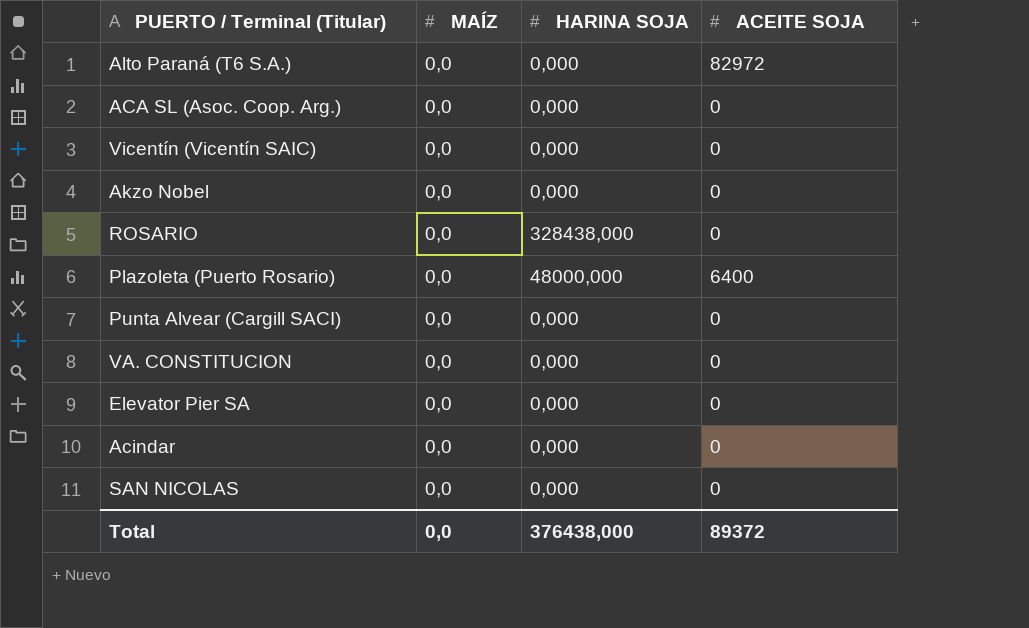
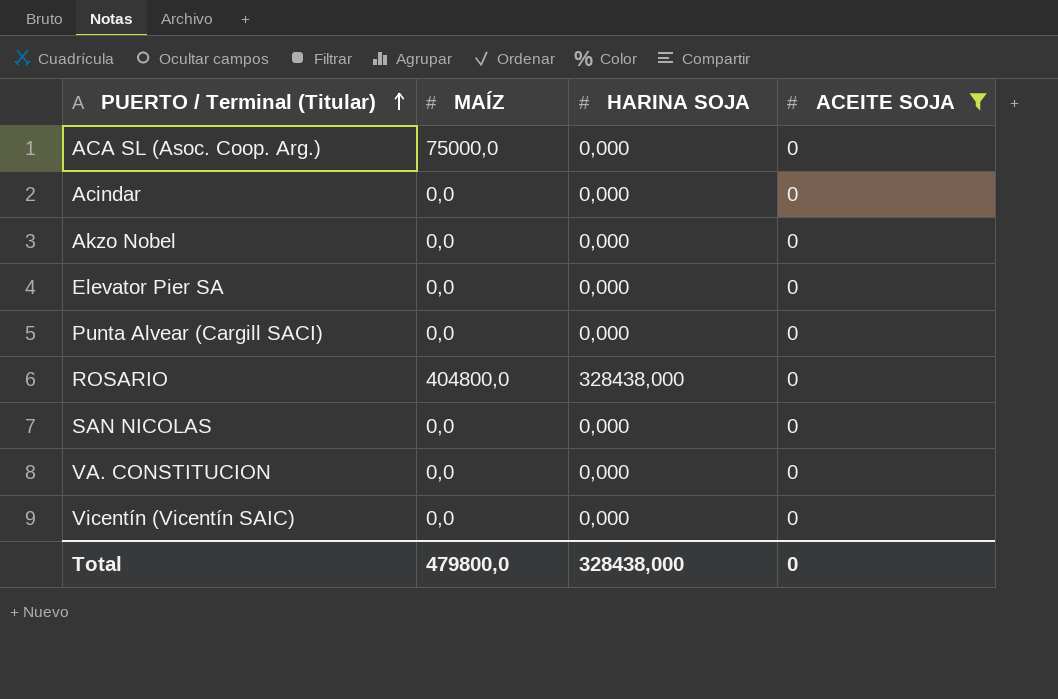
filter: none -> ACEITE SOJA = 0
row order: none -> PUERTO / Terminal (Titular) ascending
ACA SL (Asoc. Coop. Arg.) | MAÍZ: 0,0 -> 75000,0
ROSARIO | MAÍZ: 0,0 -> 404800,0
Total | MAÍZ: 0,0 -> 479800,0
Total | HARINA SOJA: 376438,000 -> 328438,000
Total | ACEITE SOJA: 89372 -> 0

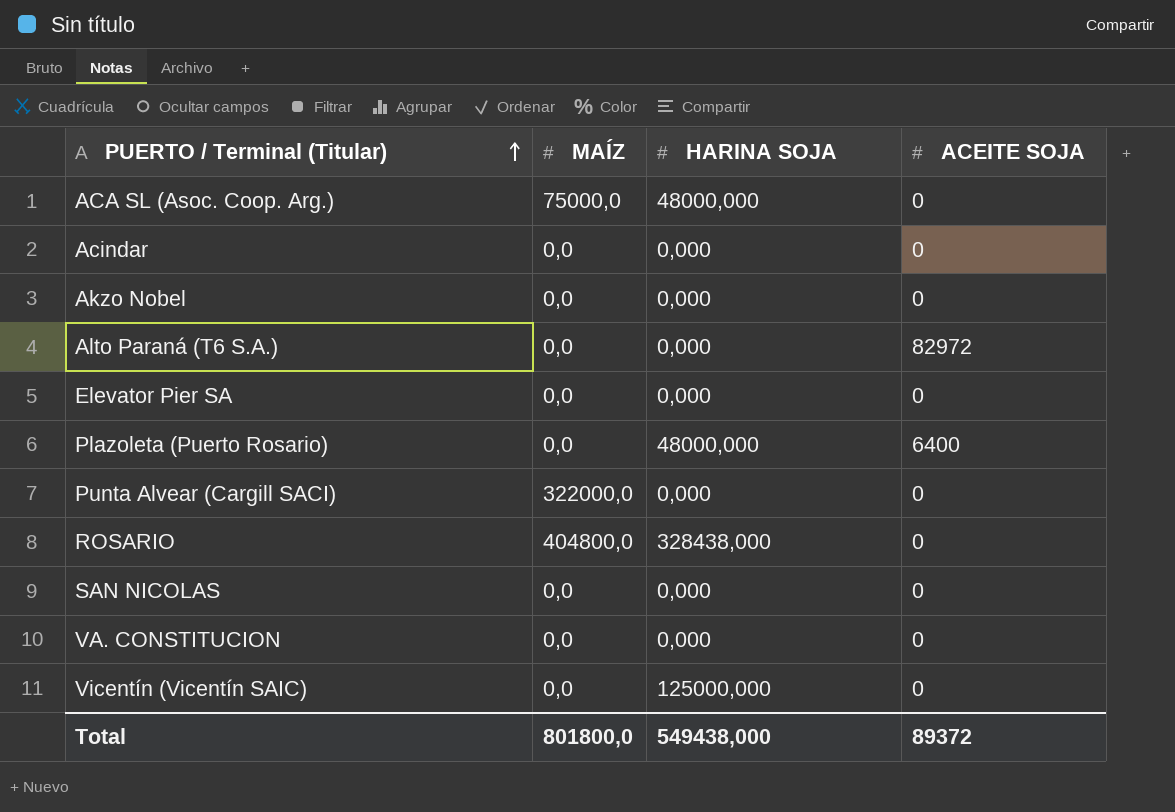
filter: ACEITE SOJA = 0 -> none
ACA SL (Asoc. Coop. Arg.) | HARINA SOJA: 0,000 -> 48000,000
Punta Alvear (Cargill SACI) | MAÍZ: 0,0 -> 322000,0
Vicentín (Vicentín SAIC) | HARINA SOJA: 0,000 -> 125000,000
Total | MAÍZ: 479800,0 -> 801800,0
Total | HARINA SOJA: 328438,000 -> 549438,000
Total | ACEITE SOJA: 0 -> 89372

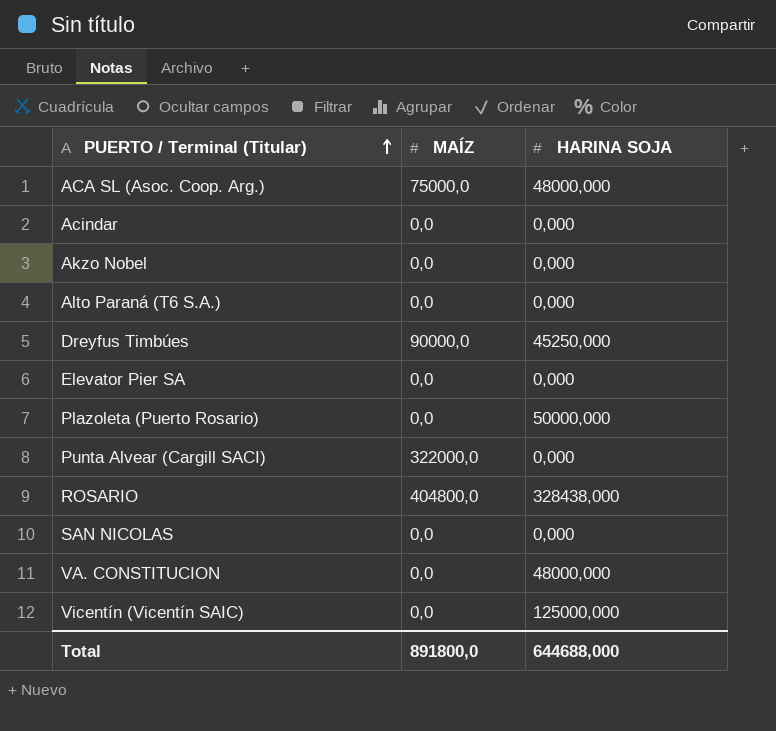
column ACEITE SOJA | position: 4 -> none
row Dreyfus Timbúes: none -> 90000,0 | 45250,000
Plazoleta (Puerto Rosario) | HARINA SOJA: 48000,000 -> 50000,000
VA. CONSTITUCION | HARINA SOJA: 0,000 -> 48000,000
Total | MAÍZ: 801800,0 -> 891800,0
Total | HARINA SOJA: 549438,000 -> 644688,000

